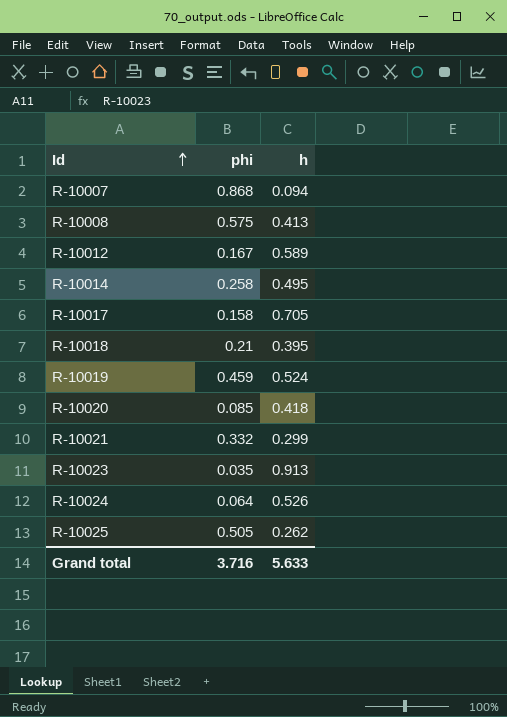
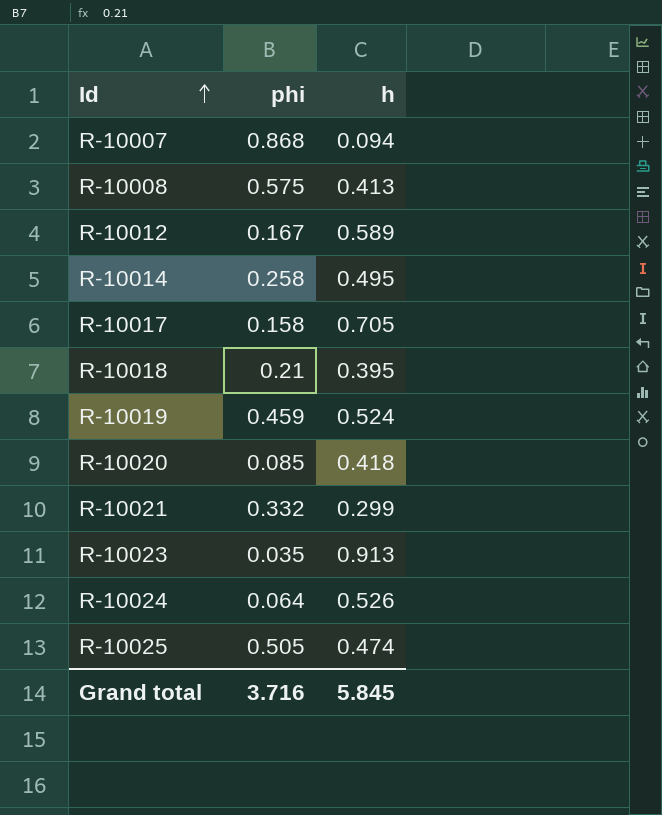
R-10025 | h: 0.262 -> 0.474
Grand total | h: 5.633 -> 5.845

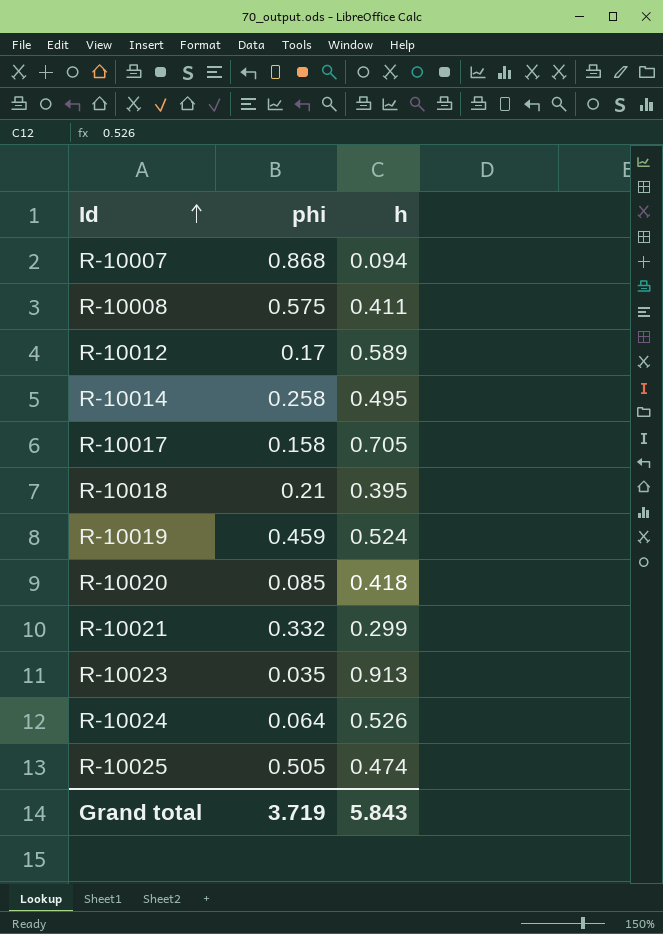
R-10008 | h: 0.413 -> 0.411
R-10012 | phi: 0.167 -> 0.17
Grand total | phi: 3.716 -> 3.719
Grand total | h: 5.845 -> 5.843

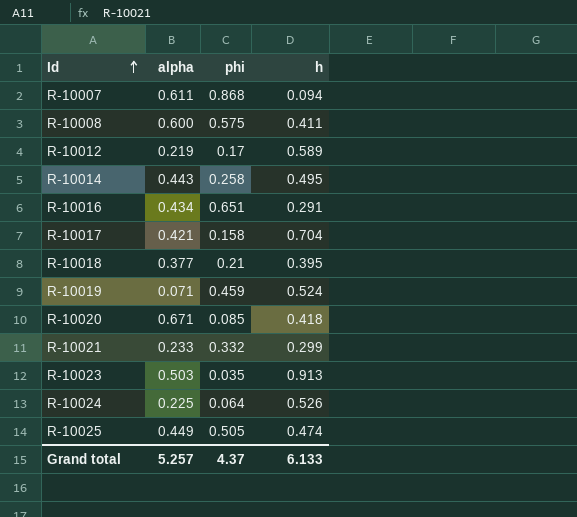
column alpha | position: none -> 2
row R-10016: none -> 0.434 | 0.651 | 0.291
R-10017 | h: 0.705 -> 0.704
Grand total | phi: 3.719 -> 4.37
Grand total | h: 5.843 -> 6.133

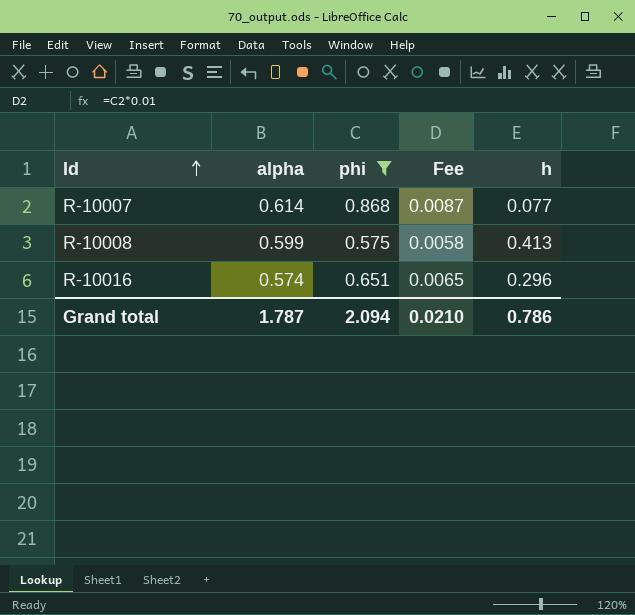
filter: none -> phi >= 0.575
column Fee | formula: none -> [phi] * 0.01
R-10007 | alpha: 0.611 -> 0.614
R-10007 | h: 0.094 -> 0.077
R-10008 | alpha: 0.600 -> 0.599
R-10008 | h: 0.411 -> 0.413
R-10016 | alpha: 0.434 -> 0.574
R-10016 | h: 0.291 -> 0.296
Grand total | alpha: 5.257 -> 1.787
Grand total | phi: 4.37 -> 2.094
Grand total | h: 6.133 -> 0.786

